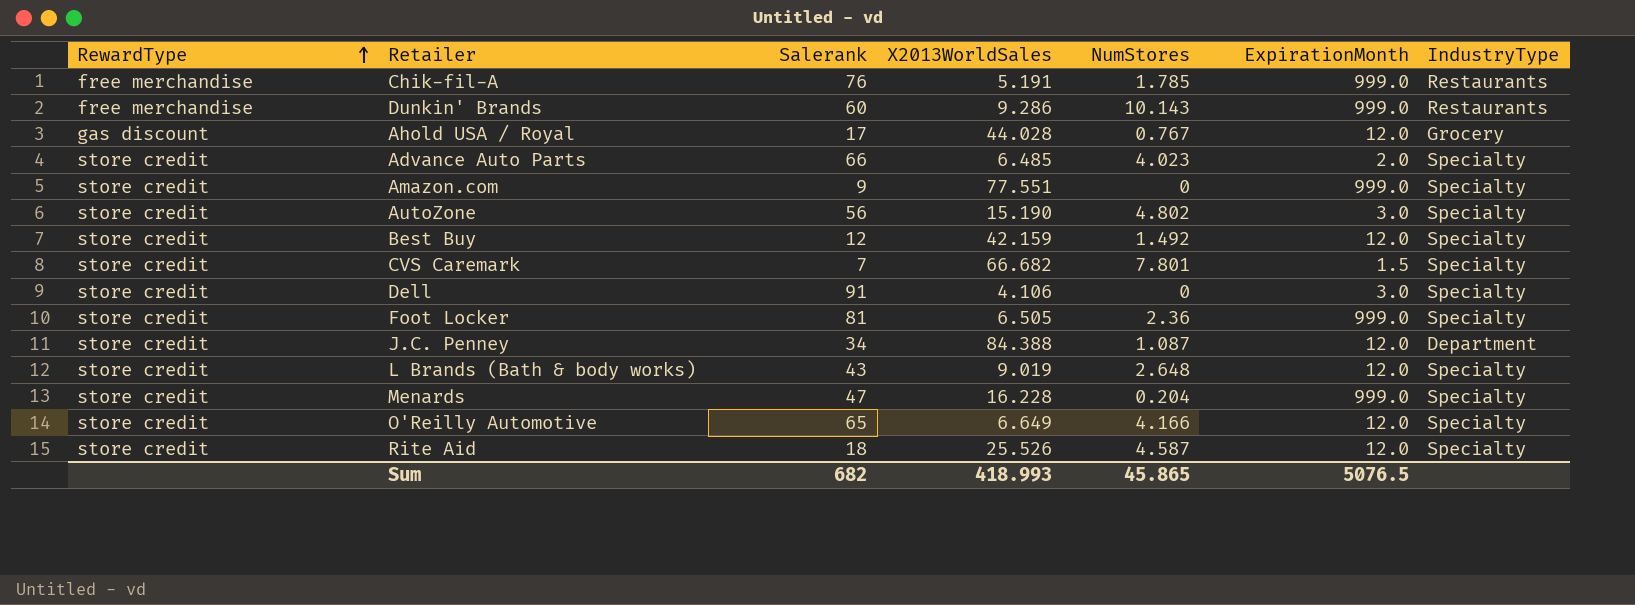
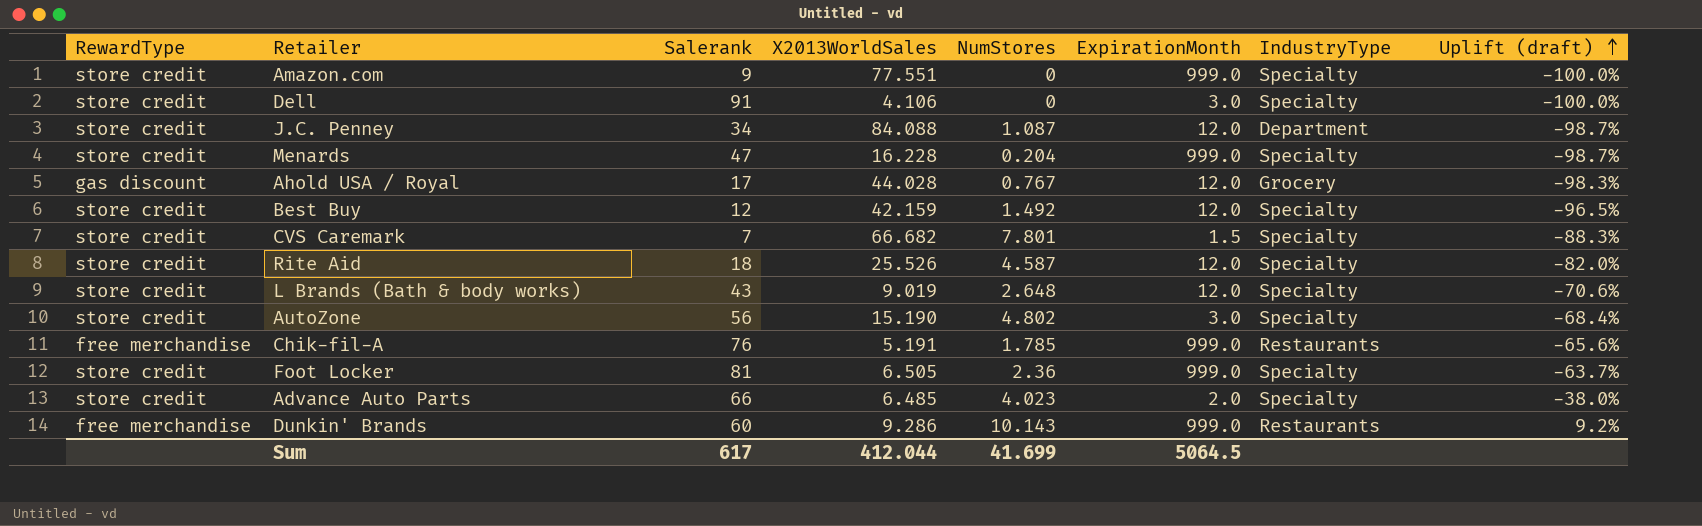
row order: RewardType ascending -> Uplift (draft) ascending
column Uplift (draft) | formula: none -> ([NumStores] - [X2013WorldSales]) / [X2013WorldSales]
row O'Reilly Automotive: store credit | 65 | 6.649 | 4.166 | 12.0 | Specialty -> none
J.C. Penney | X2013WorldSales: 84.388 -> 84.088
Sum | Salerank: 682 -> 617
Sum | X2013WorldSales: 418.993 -> 412.044
Sum | NumStores: 45.865 -> 41.699
Sum | ExpirationMonth: 5076.5 -> 5064.5

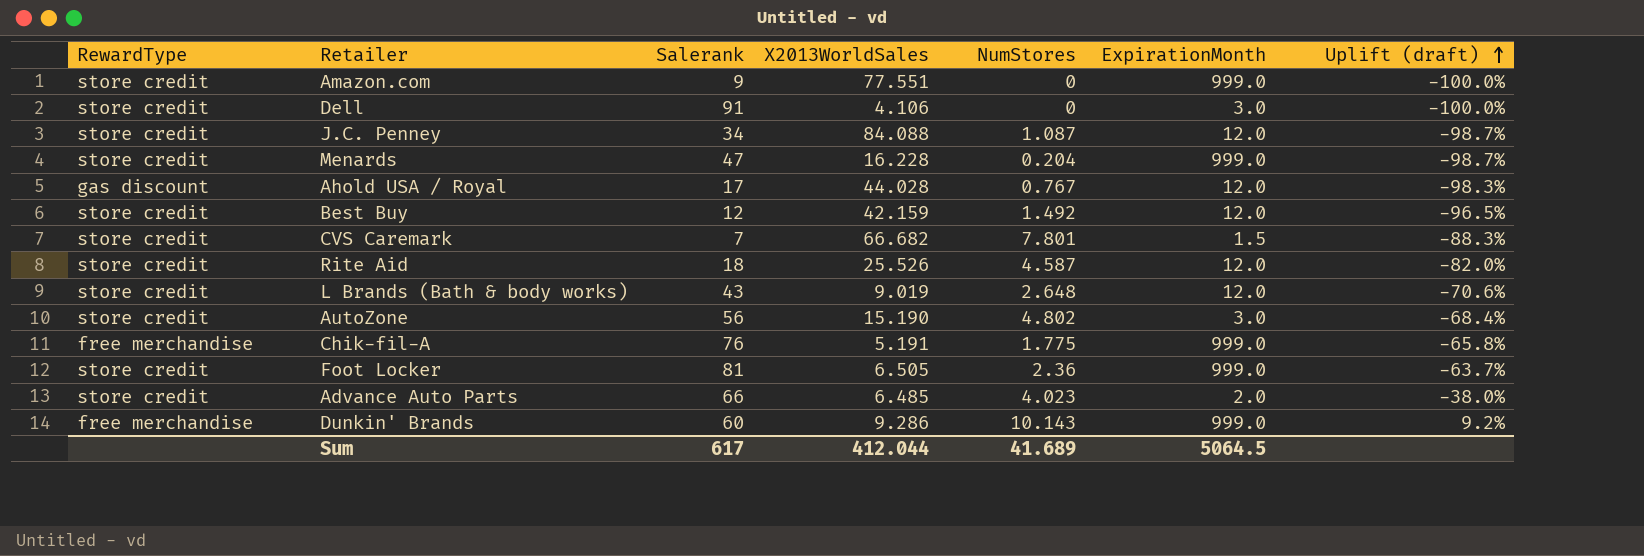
column IndustryType | position: 7 -> none
Chik-fil-A | NumStores: 1.785 -> 1.775
Chik-fil-A | Uplift (draft): -65.6% -> -65.8%
Sum | NumStores: 41.699 -> 41.689

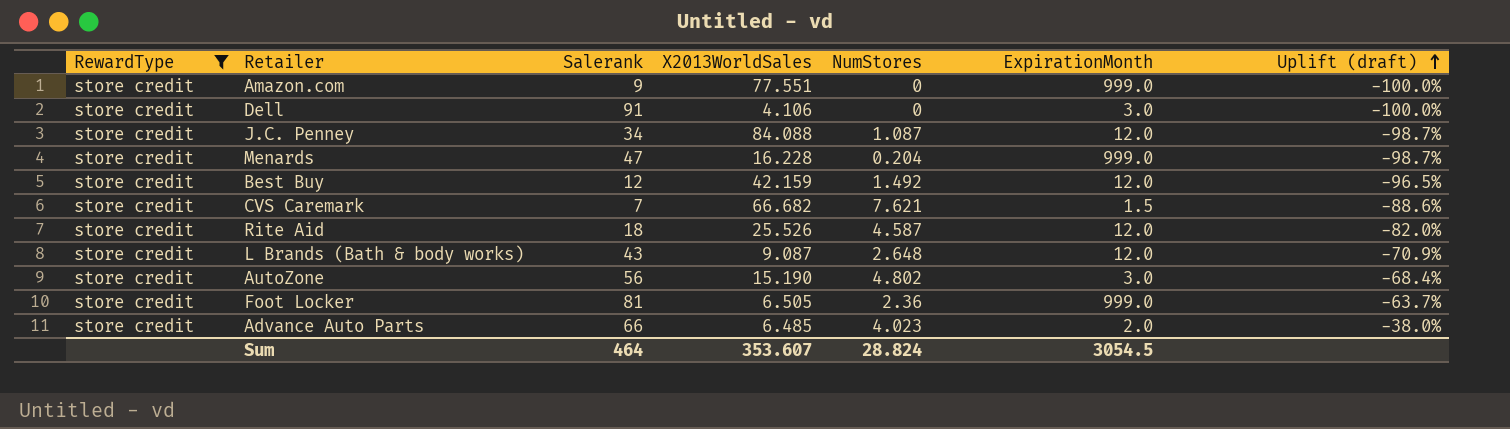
filter: none -> RewardType = store credit
CVS Caremark | NumStores: 7.801 -> 7.621
CVS Caremark | Uplift (draft): -88.3% -> -88.6%
L Brands (Bath & body works) | X2013WorldSales: 9.019 -> 9.087
L Brands (Bath & body works) | Uplift (draft): -70.6% -> -70.9%
Sum | Salerank: 617 -> 464
Sum | X2013WorldSales: 412.044 -> 353.607
Sum | NumStores: 41.689 -> 28.824
Sum | ExpirationMonth: 5064.5 -> 3054.5

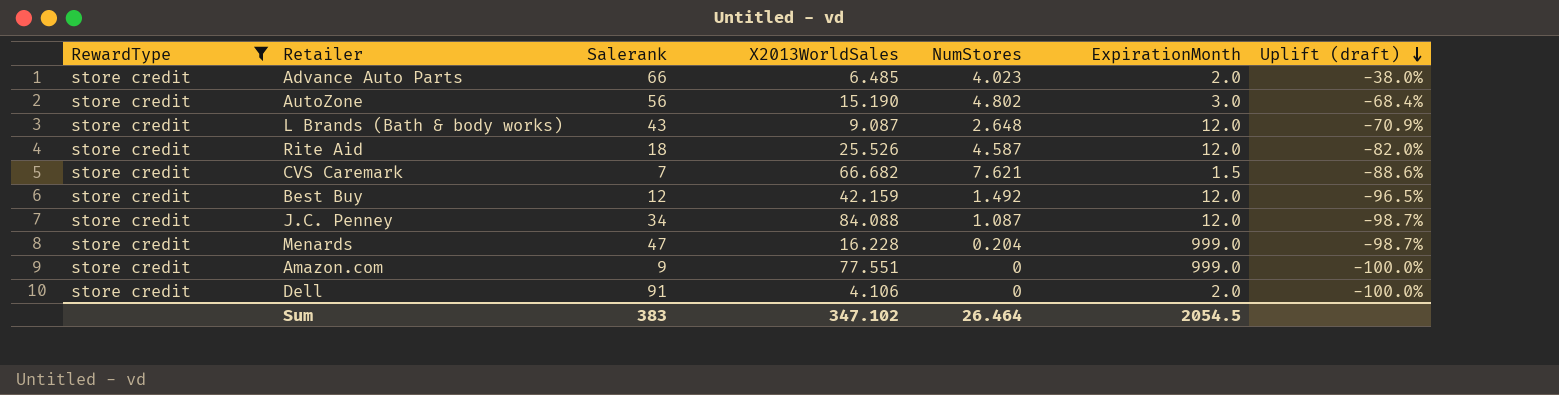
row order: Uplift (draft) ascending -> Uplift (draft) descending
row Foot Locker: store credit | 81 | 6.505 | 2.36 | 999.0 | -63.7% -> none
Dell | ExpirationMonth: 3.0 -> 2.0
Sum | Salerank: 464 -> 383
Sum | X2013WorldSales: 353.607 -> 347.102
Sum | NumStores: 28.824 -> 26.464
Sum | ExpirationMonth: 3054.5 -> 2054.5

